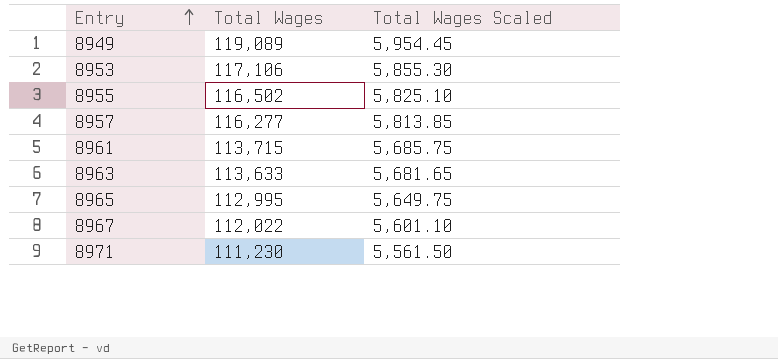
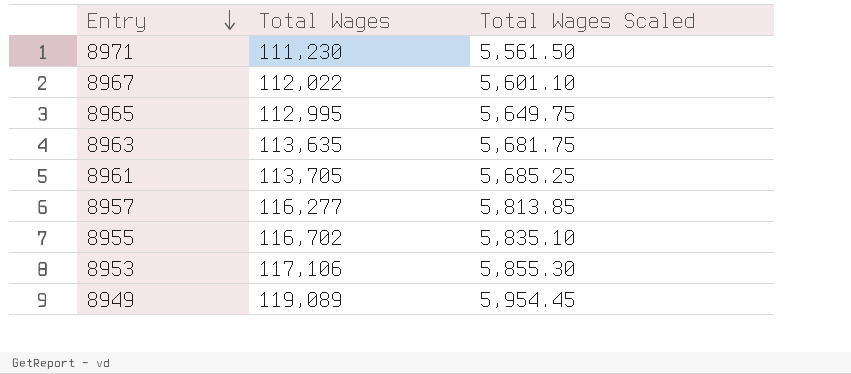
row order: Entry ascending -> Entry descending
8963 | Total Wages: 113,633 -> 113,635
8963 | Total Wages Scaled: 5,681.65 -> 5,681.75
8961 | Total Wages: 113,715 -> 113,705
8961 | Total Wages Scaled: 5,685.75 -> 5,685.25
8955 | Total Wages: 116,502 -> 116,702
8955 | Total Wages Scaled: 5,825.10 -> 5,835.10

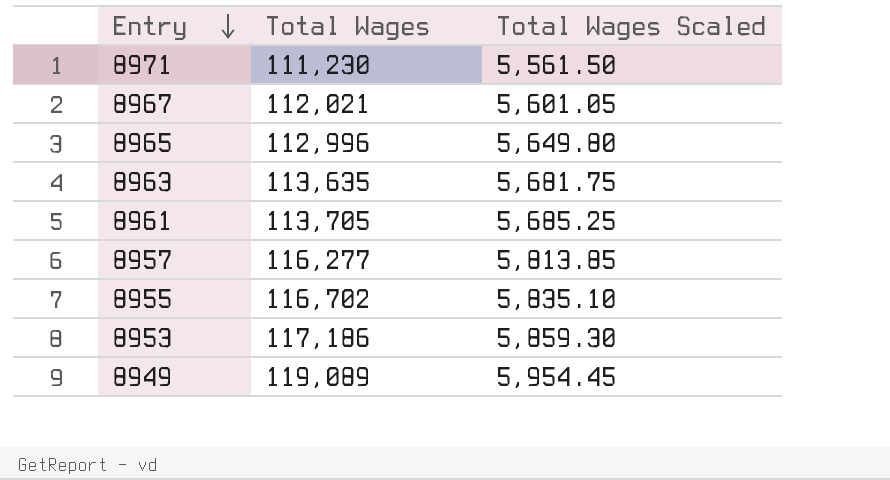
8967 | Total Wages: 112,022 -> 112,021
8967 | Total Wages Scaled: 5,601.10 -> 5,601.05
8965 | Total Wages: 112,995 -> 112,996
8965 | Total Wages Scaled: 5,649.75 -> 5,649.80
8953 | Total Wages: 117,106 -> 117,186
8953 | Total Wages Scaled: 5,855.30 -> 5,859.30

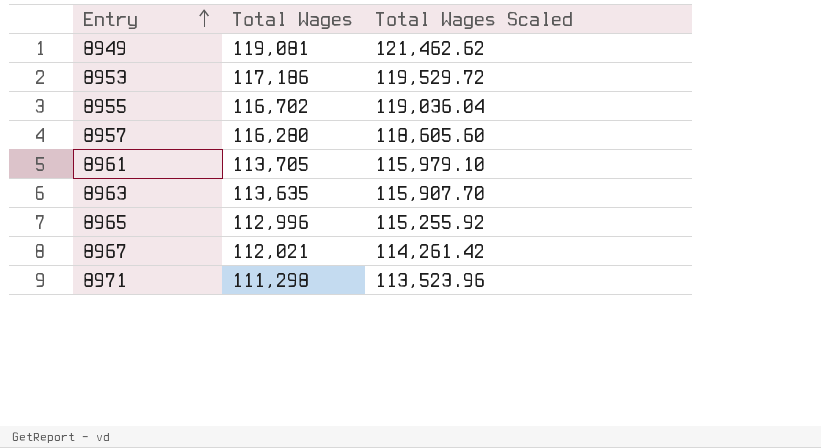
row order: Entry descending -> Entry ascending
column Total Wages Scaled | formula: [Total Wages] * 0.05 -> [Total Wages] * 1.02
8949 | Total Wages: 119,089 -> 119,081
8957 | Total Wages: 116,277 -> 116,280
8971 | Total Wages: 111,230 -> 111,298

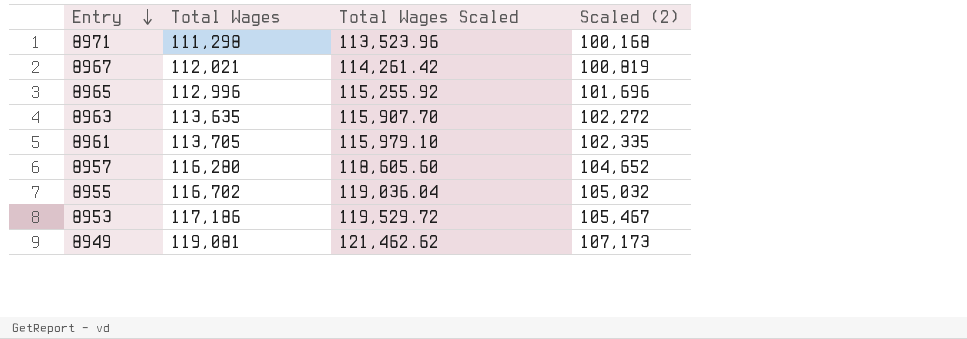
row order: Entry ascending -> Entry descending
column Scaled (2) | formula: none -> [Total Wages] * 0.9

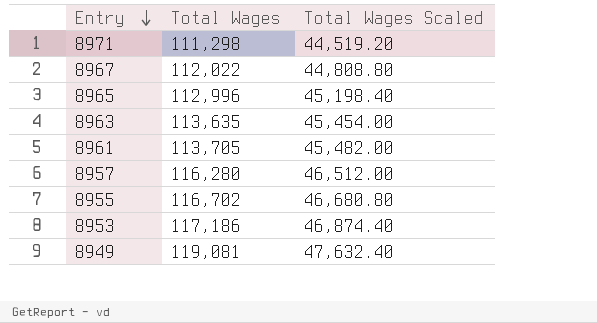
column Scaled (2) | formula: [Total Wages] * 0.9 -> none
column Total Wages Scaled | formula: [Total Wages] * 1.02 -> [Total Wages] * 0.4
8967 | Total Wages: 112,021 -> 112,022

